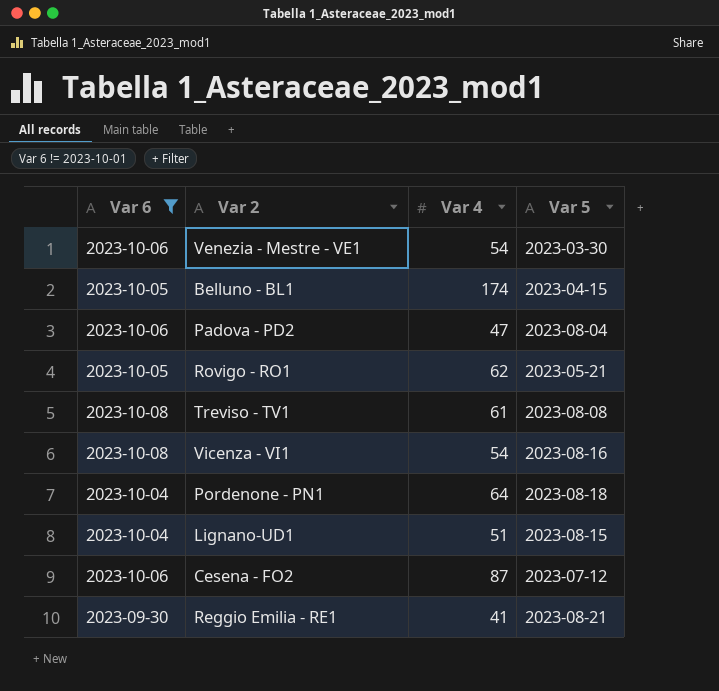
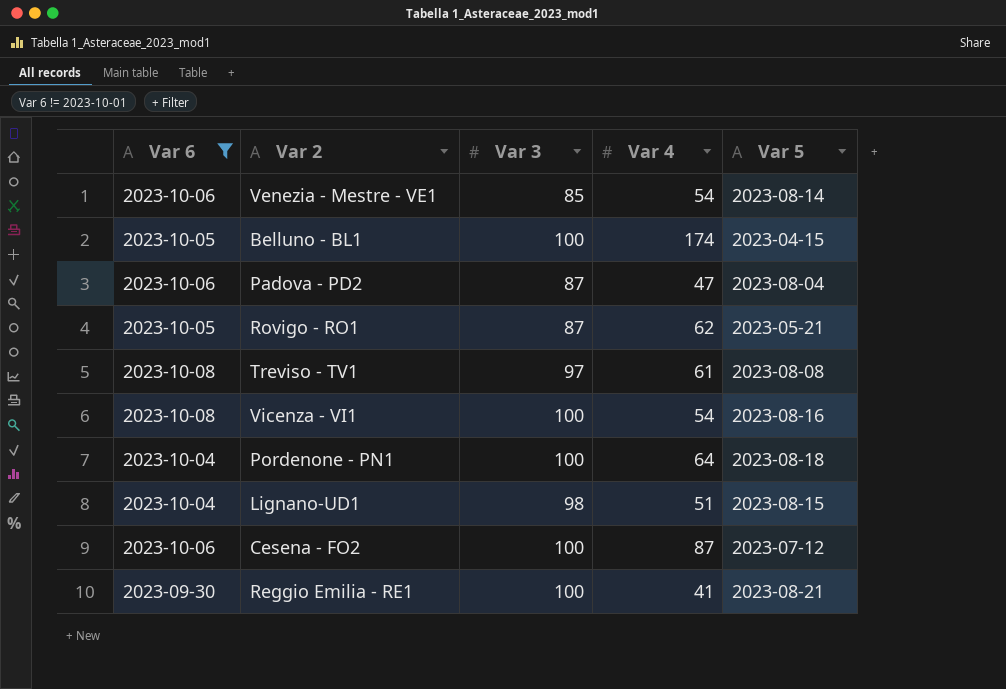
column Var 3 | position: none -> 3
Venezia - Mestre - VE1 | Var 5: 2023-03-30 -> 2023-08-14

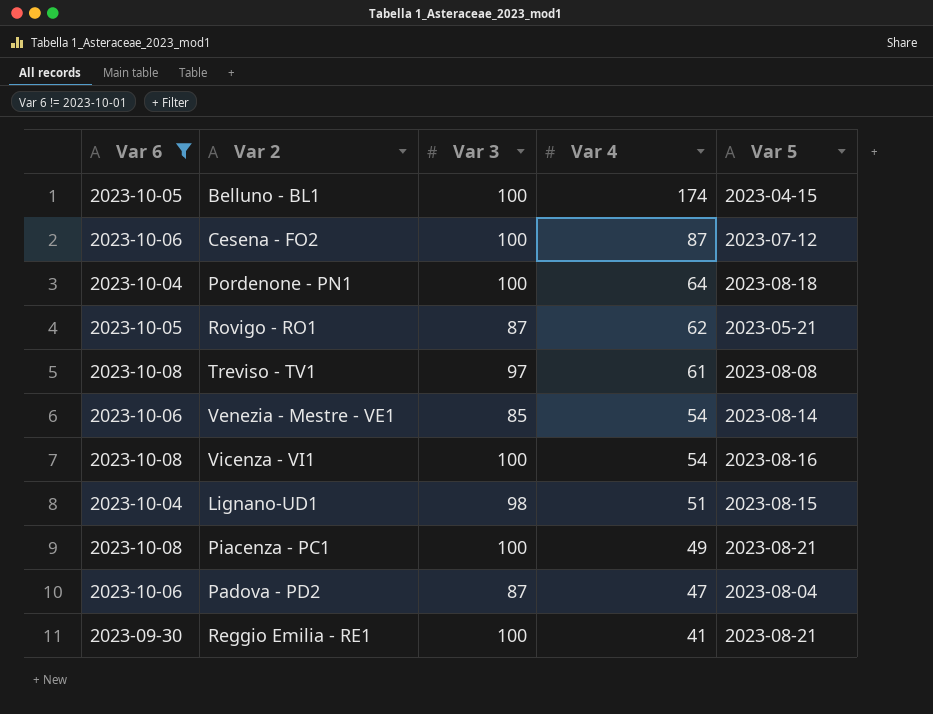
row order: none -> Var 4 descending
row Piacenza - PC1: none -> 2023-10-08 | 100 | 49 | 2023-08-21

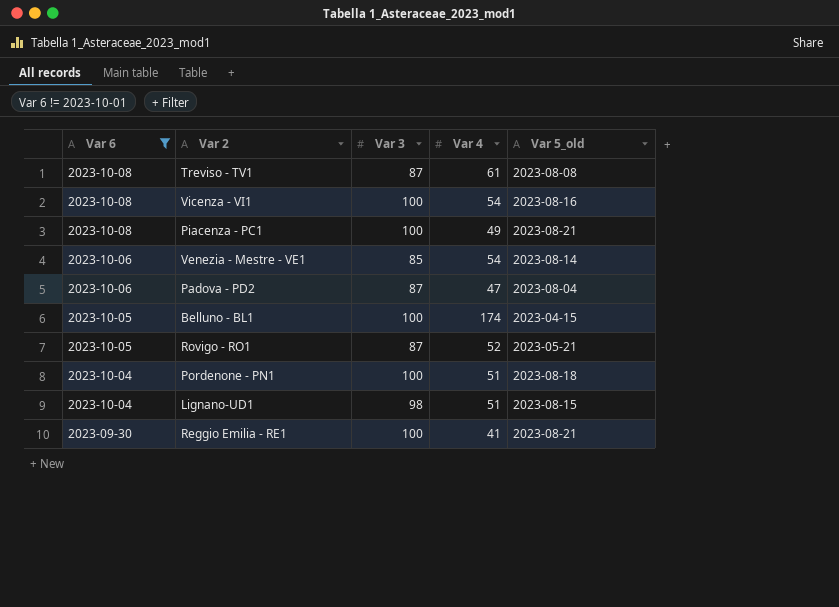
row order: Var 4 descending -> Var 6 descending
column name: Var 5 -> Var 5_old
row Cesena - FO2: 2023-10-06 | 100 | 87 | 2023-07-12 -> none
Treviso - TV1 | Var 3: 97 -> 87
Rovigo - RO1 | Var 4: 62 -> 52
Pordenone - PN1 | Var 4: 64 -> 51

